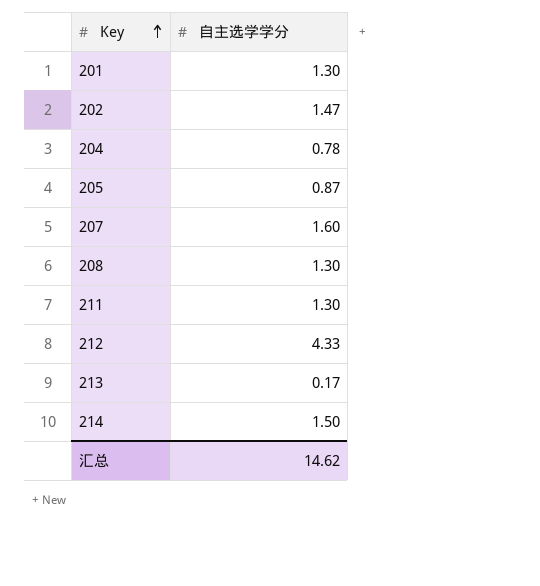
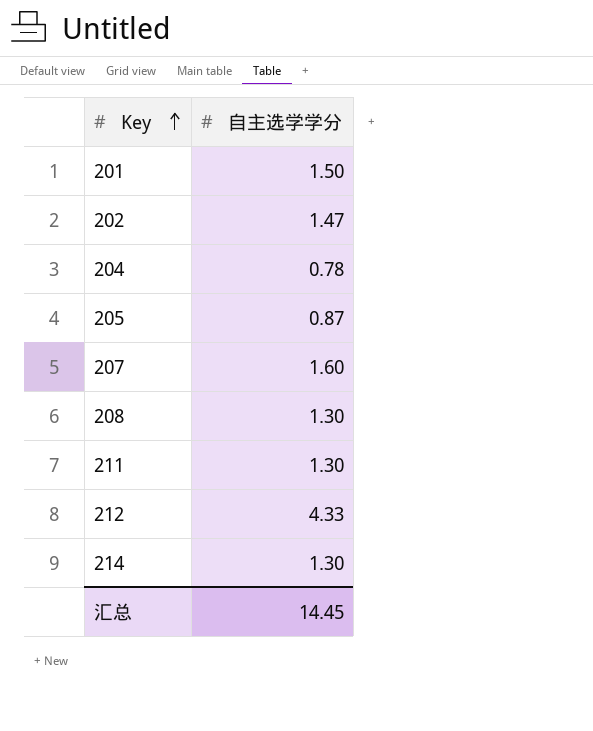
row 213: 0.17 -> none
201 | 自主选学学分: 1.30 -> 1.50
214 | 自主选学学分: 1.50 -> 1.30
汇总 | 自主选学学分: 14.62 -> 14.45

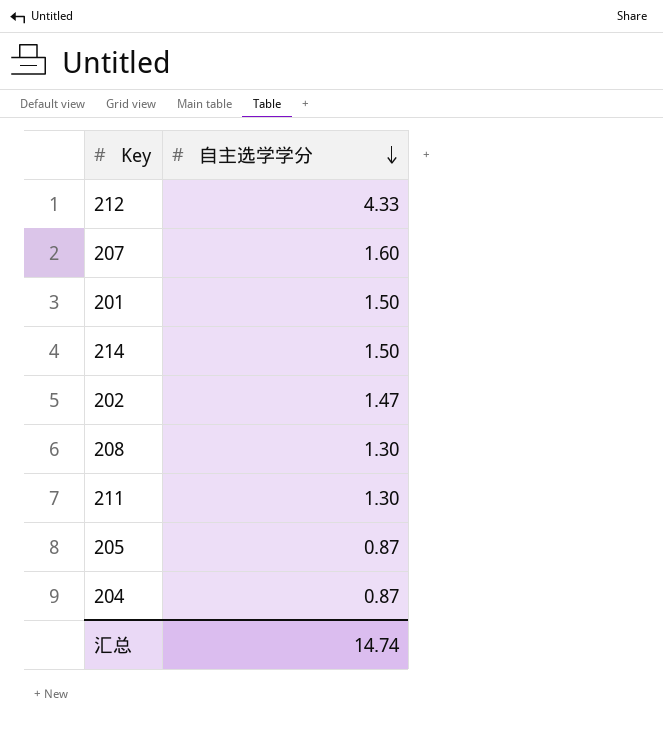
row order: Key ascending -> 自主选学学分 descending
214 | 自主选学学分: 1.30 -> 1.50
204 | 自主选学学分: 0.78 -> 0.87
汇总 | 自主选学学分: 14.45 -> 14.74

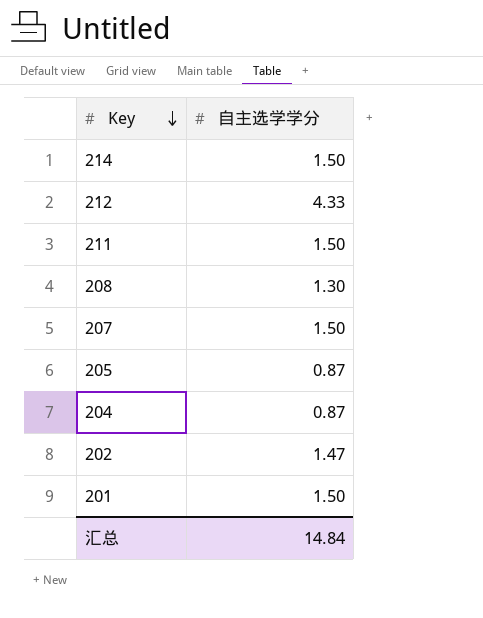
row order: 自主选学学分 descending -> Key descending
211 | 自主选学学分: 1.30 -> 1.50
207 | 自主选学学分: 1.60 -> 1.50
汇总 | 自主选学学分: 14.74 -> 14.84

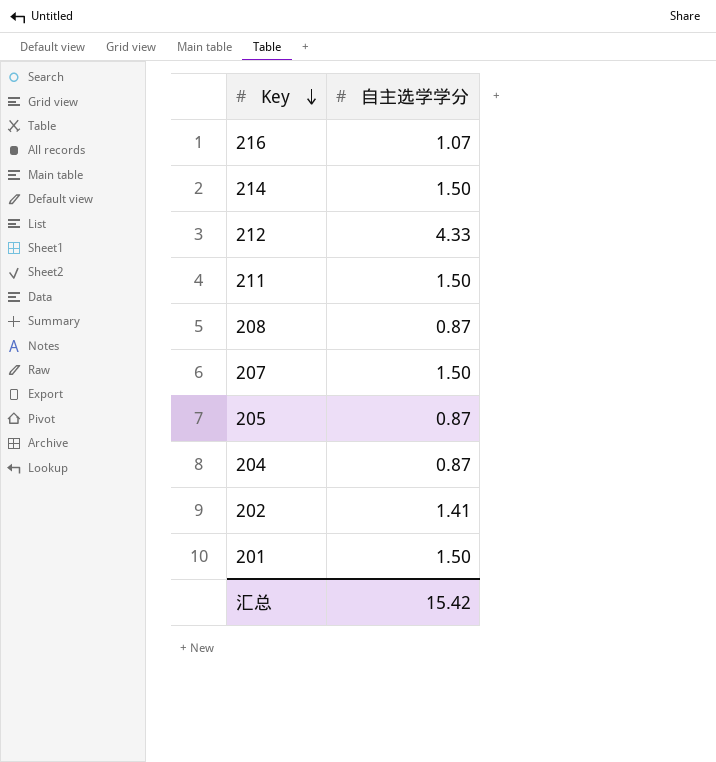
row 216: none -> 1.07
208 | 自主选学学分: 1.30 -> 0.87
202 | 自主选学学分: 1.47 -> 1.41
汇总 | 自主选学学分: 14.84 -> 15.42

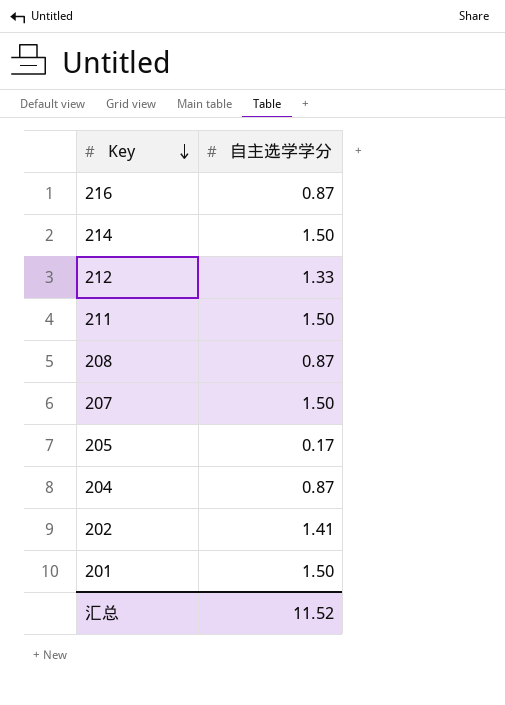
216 | 自主选学学分: 1.07 -> 0.87
212 | 自主选学学分: 4.33 -> 1.33
205 | 自主选学学分: 0.87 -> 0.17
汇总 | 自主选学学分: 15.42 -> 11.52

